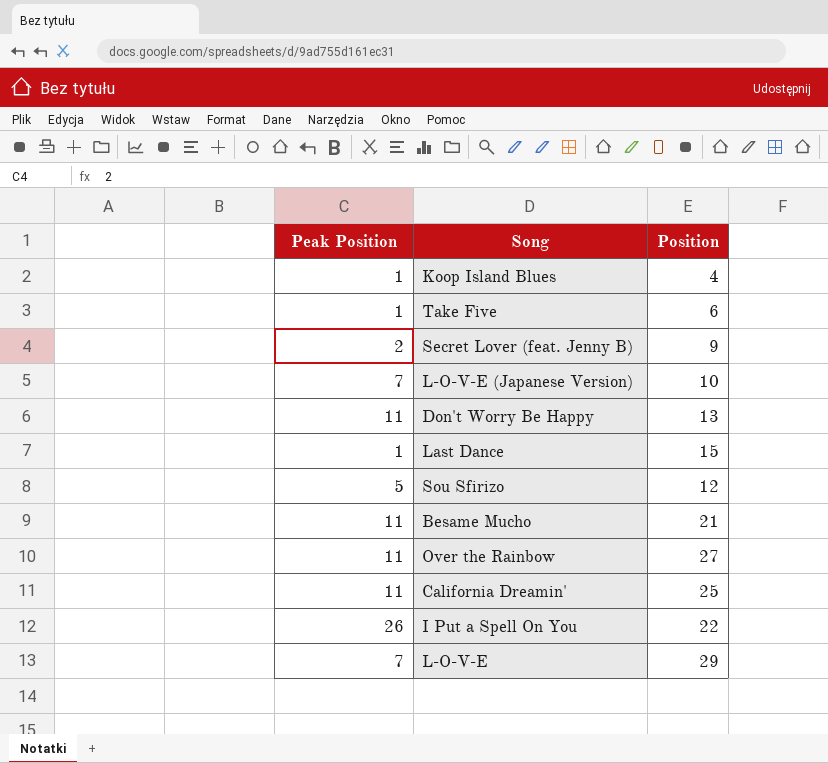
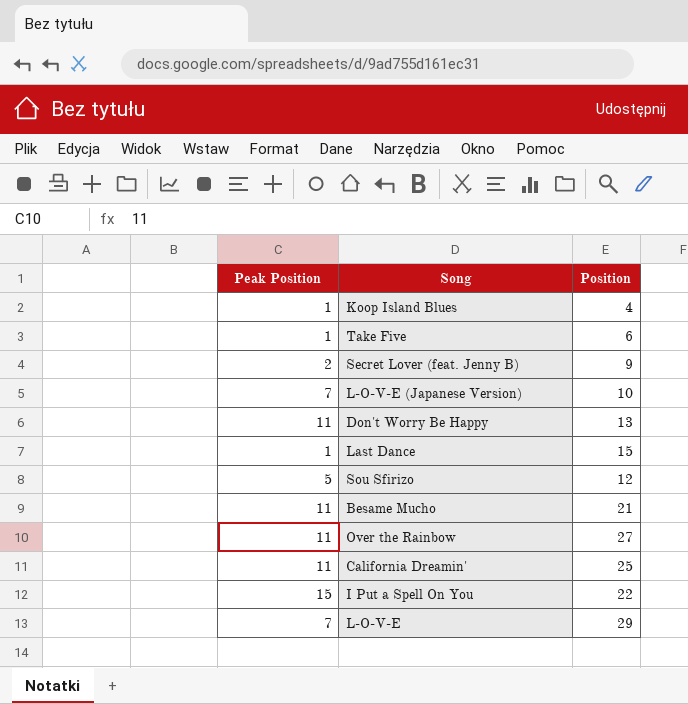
I Put a Spell On You | Peak Position: 26 -> 15

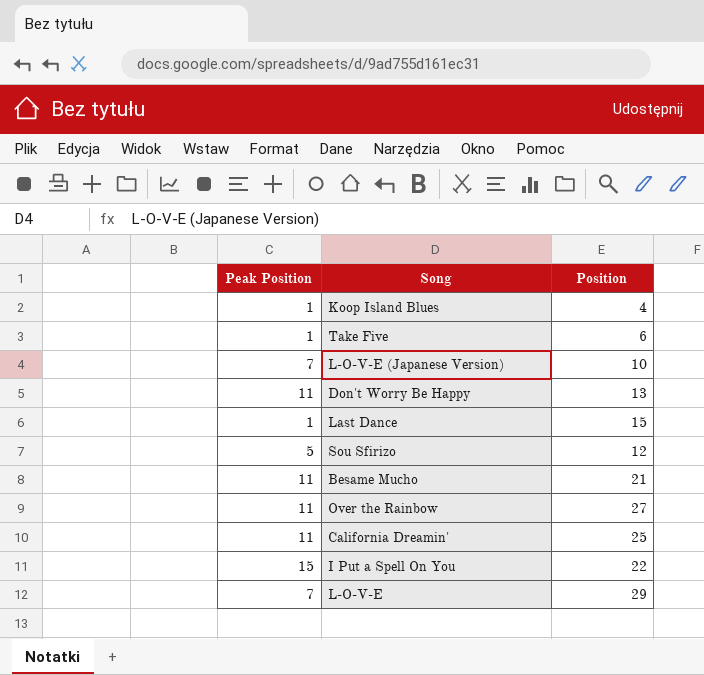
row Secret Lover (feat. Jenny B): 2 | 9 -> none

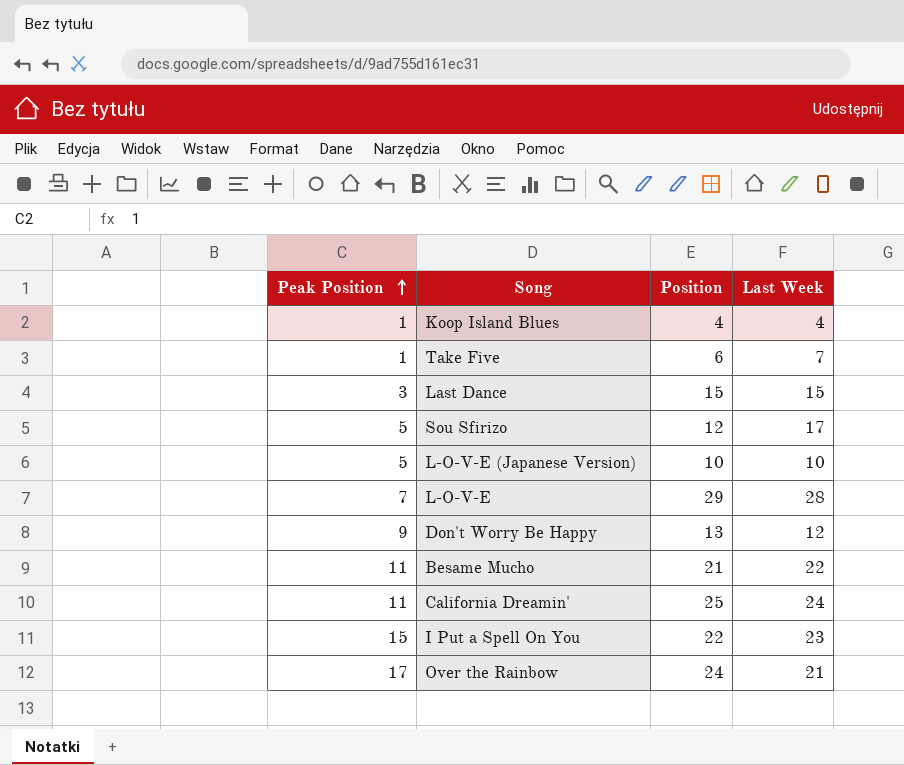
row order: none -> Peak Position ascending
column Last Week | position: none -> 4
Last Dance | Peak Position: 1 -> 3
L-O-V-E (Japanese Version) | Peak Position: 7 -> 5
Don't Worry Be Happy | Peak Position: 11 -> 9
Over the Rainbow | Peak Position: 11 -> 17
Over the Rainbow | Position: 27 -> 24

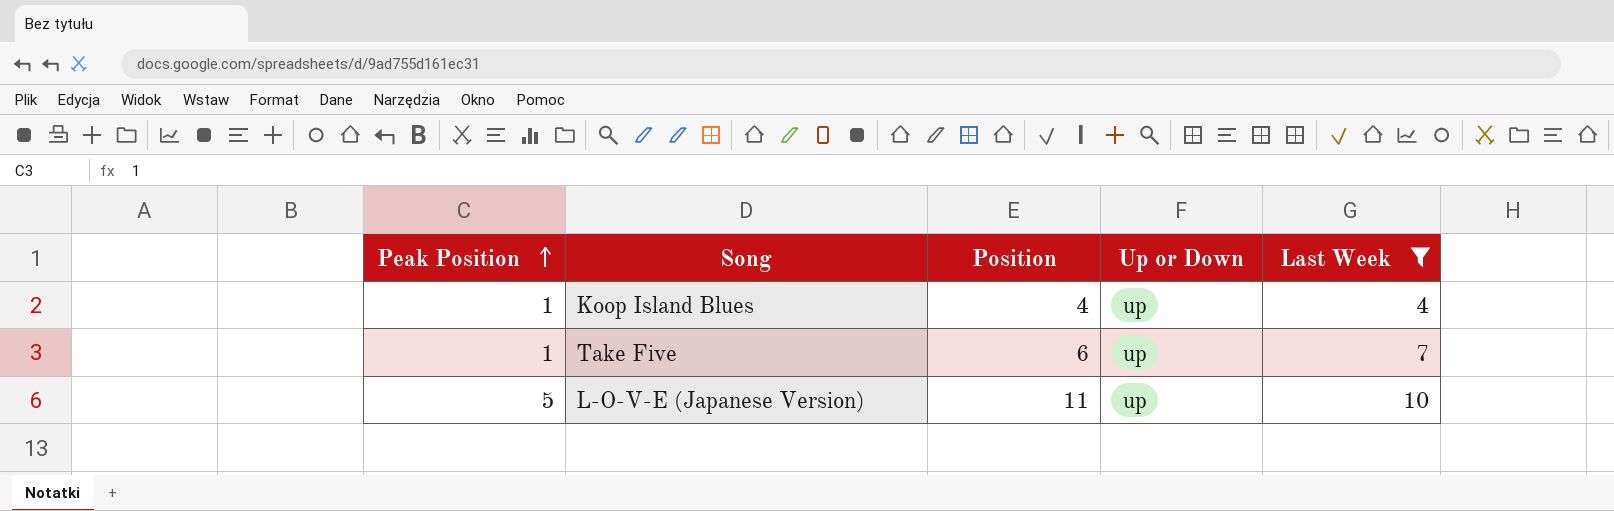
filter: none -> Last Week <= 10
column Up or Down | position: none -> 4
L-O-V-E (Japanese Version) | Position: 10 -> 11

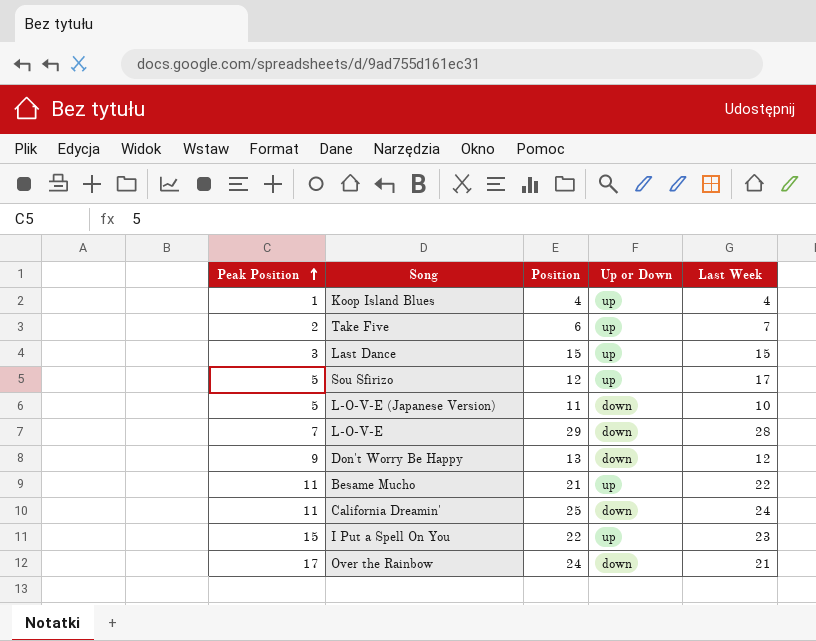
filter: Last Week <= 10 -> none
Take Five | Peak Position: 1 -> 2
L-O-V-E (Japanese Version) | Up or Down: up -> down

